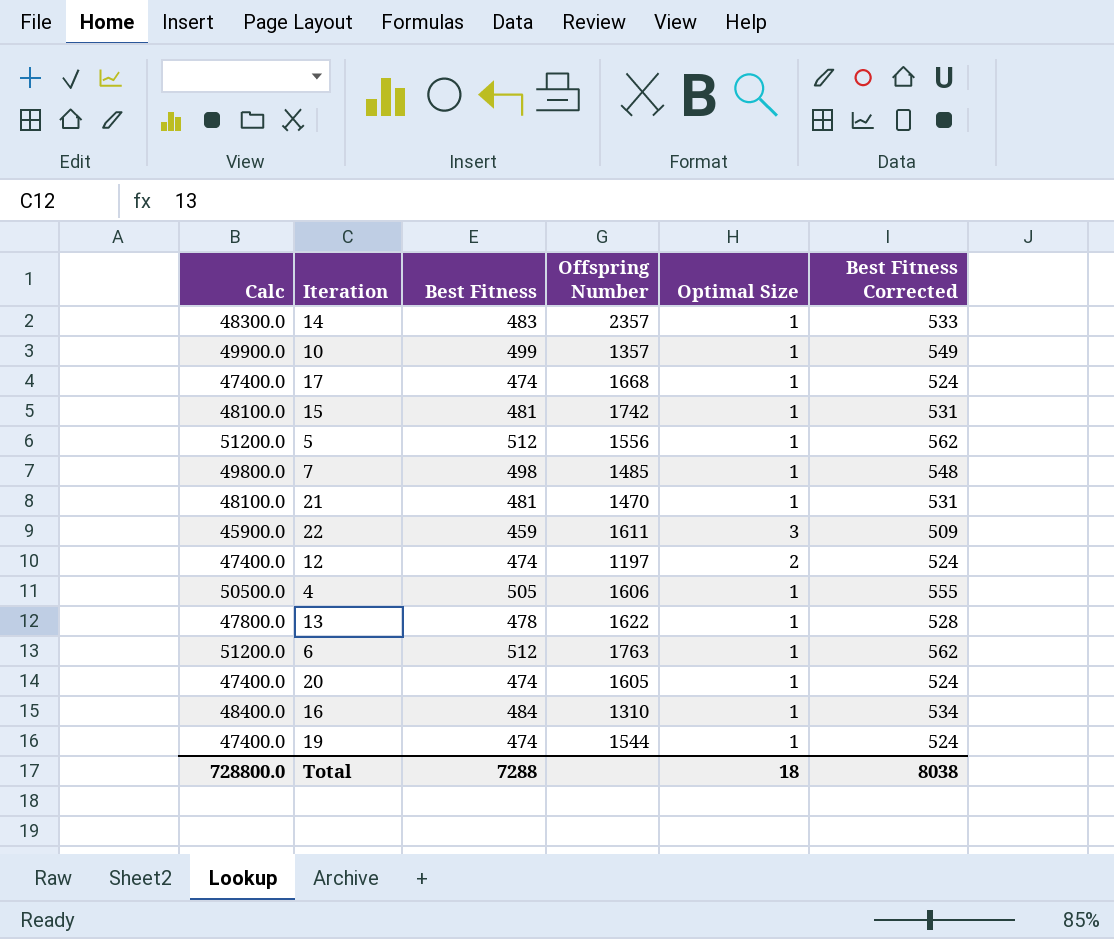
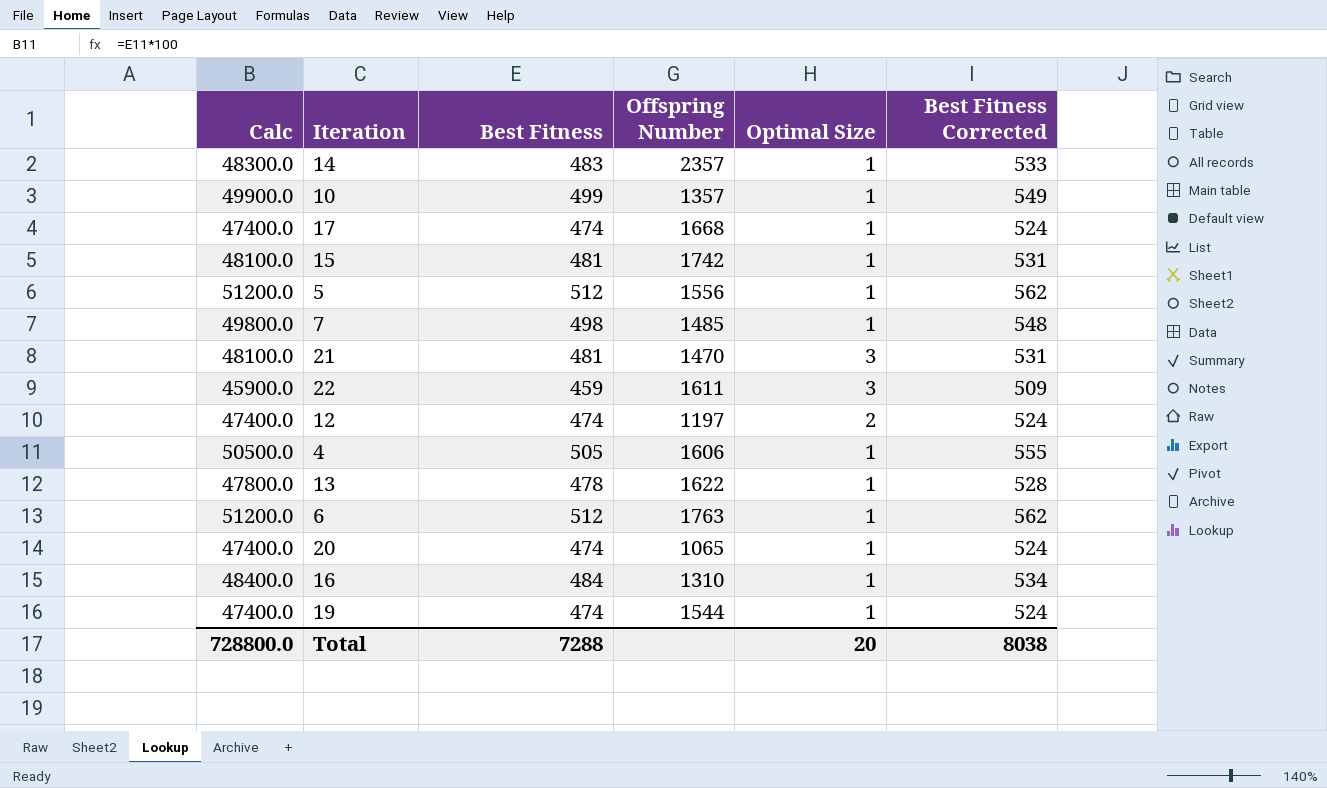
21 | Optimal Size: 1 -> 3
20 | Offspring Number: 1605 -> 1065
Total | Optimal Size: 18 -> 20

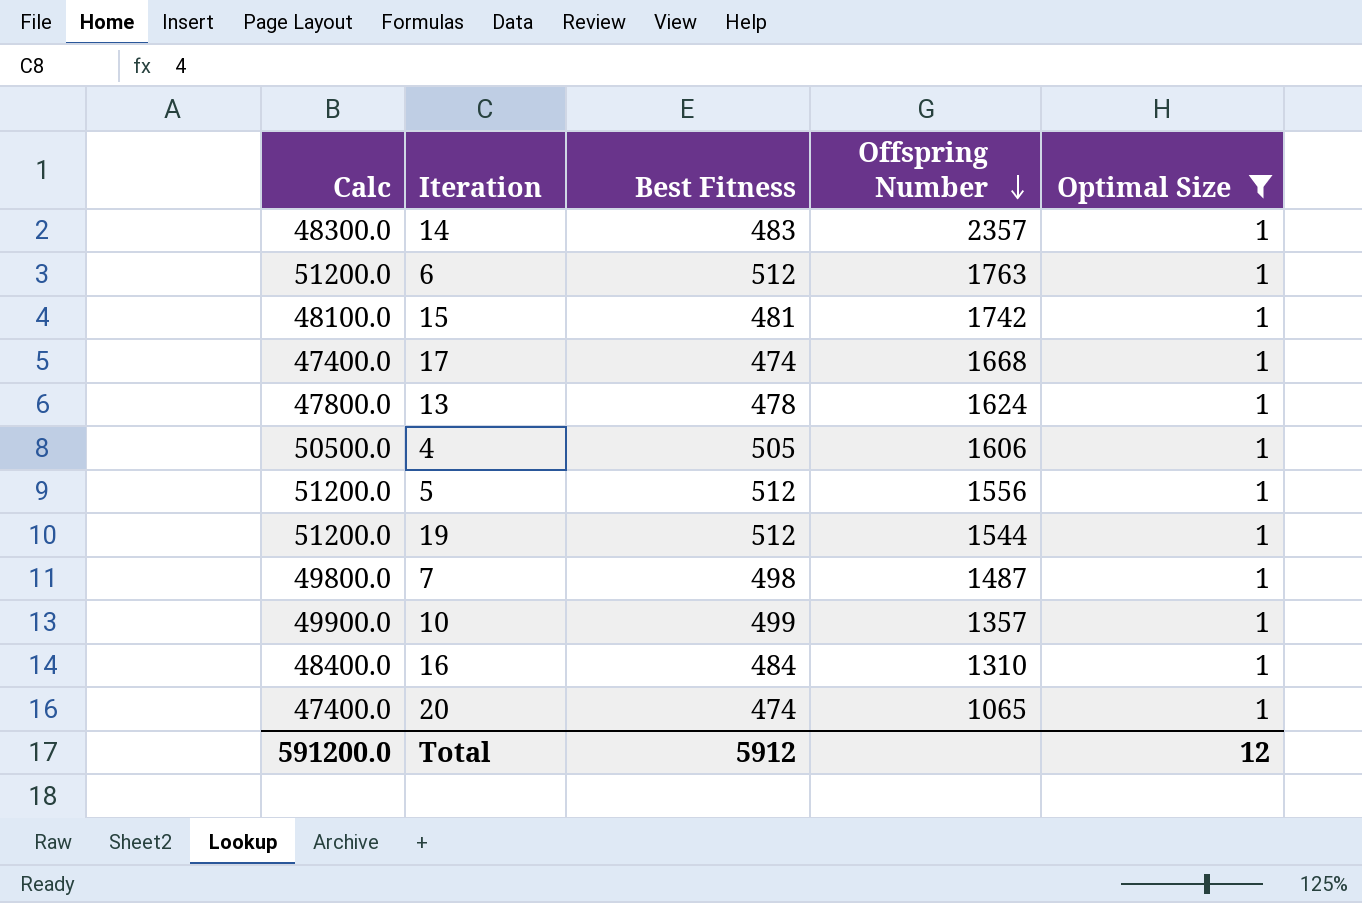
filter: none -> Optimal Size = 1
row order: none -> Offspring Number descending
column Best Fitness Corrected | formula: [Best Fitness] + 50 -> none
13 | Offspring Number: 1622 -> 1624
19 | Calc: 47400.0 -> 51200.0
19 | Best Fitness: 474 -> 512
7 | Offspring Number: 1485 -> 1487
Total | Calc: 728800.0 -> 591200.0
Total | Best Fitness: 7288 -> 5912
Total | Optimal Size: 20 -> 12

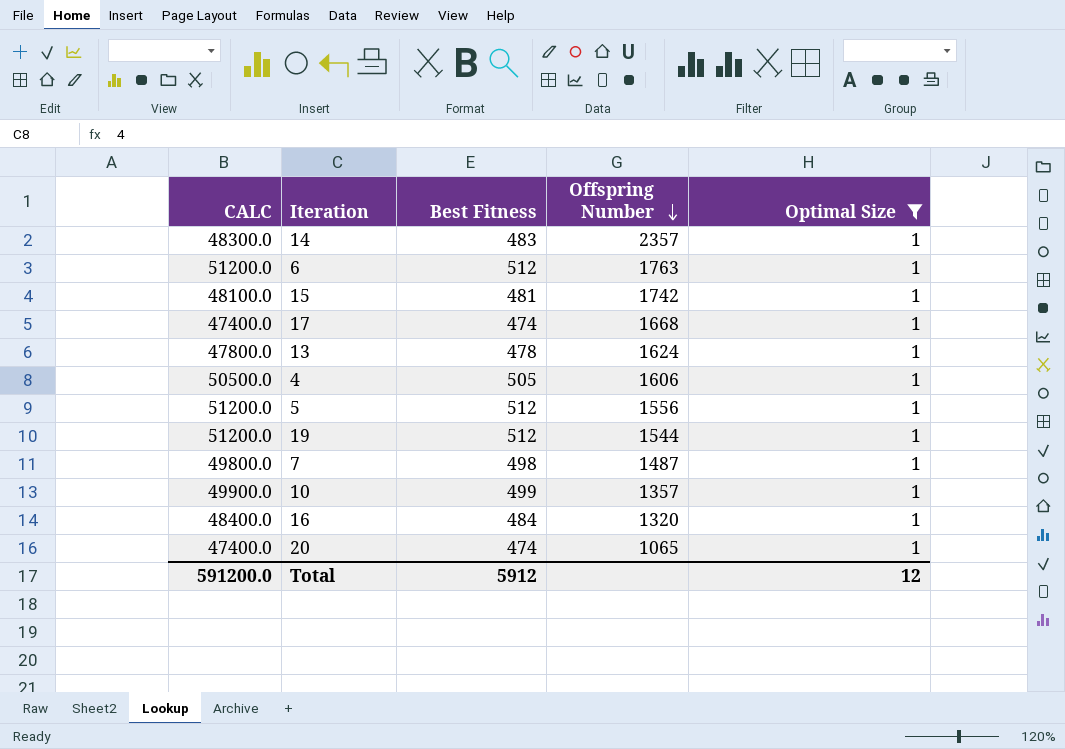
column name: Calc -> CALC
16 | Offspring Number: 1310 -> 1320

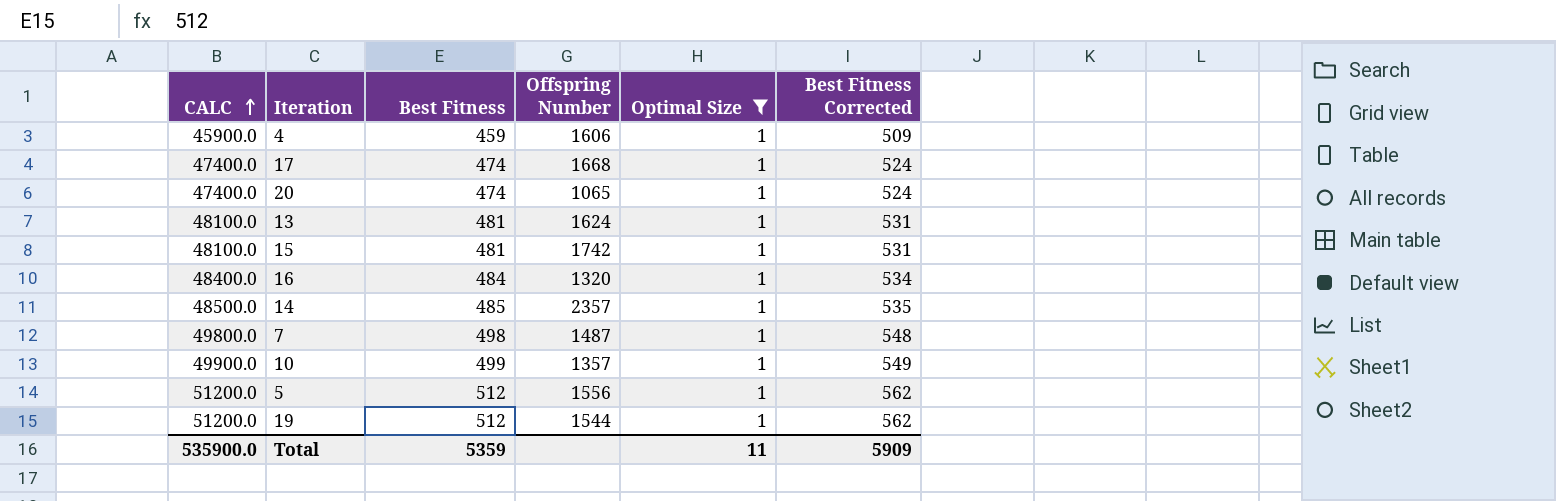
row order: Offspring Number descending -> CALC ascending
column Best Fitness Corrected | formula: none -> [Best Fitness] + 50
row 6: 51200.0 | 512 | 1763 | 1 -> none
4 | CALC: 50500.0 -> 45900.0
4 | Best Fitness: 505 -> 459
13 | CALC: 47800.0 -> 48100.0
13 | Best Fitness: 478 -> 481
14 | CALC: 48300.0 -> 48500.0
14 | Best Fitness: 483 -> 485
Total | CALC: 591200.0 -> 535900.0
Total | Best Fitness: 5912 -> 5359
Total | Optimal Size: 12 -> 11

